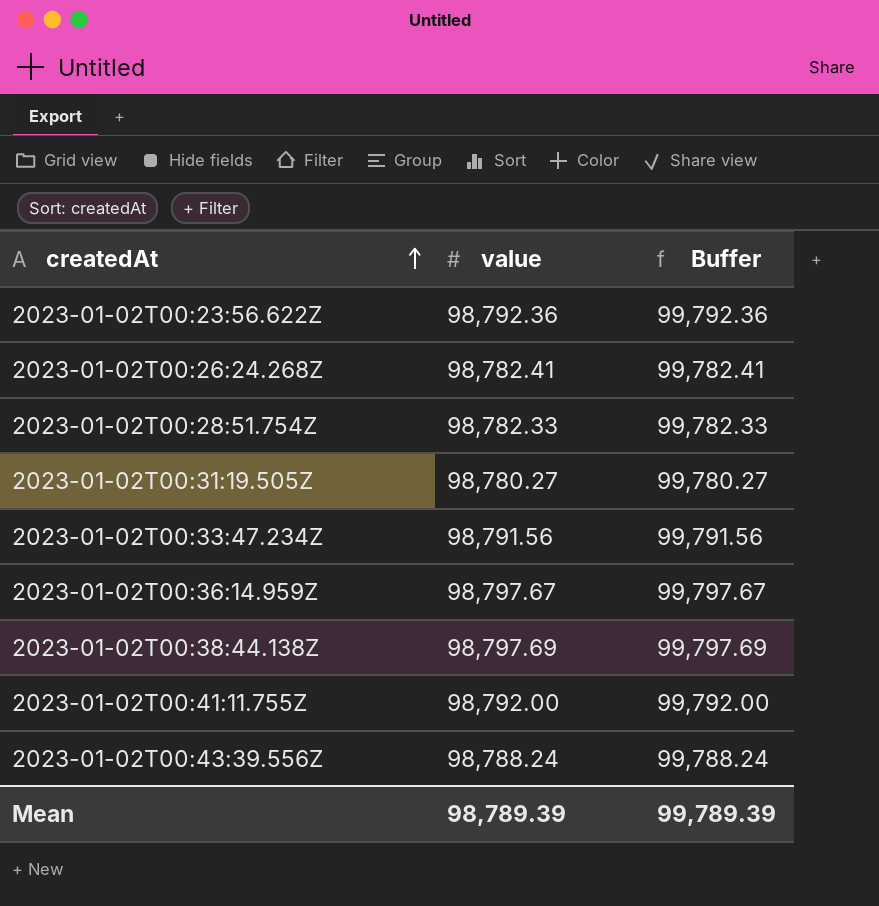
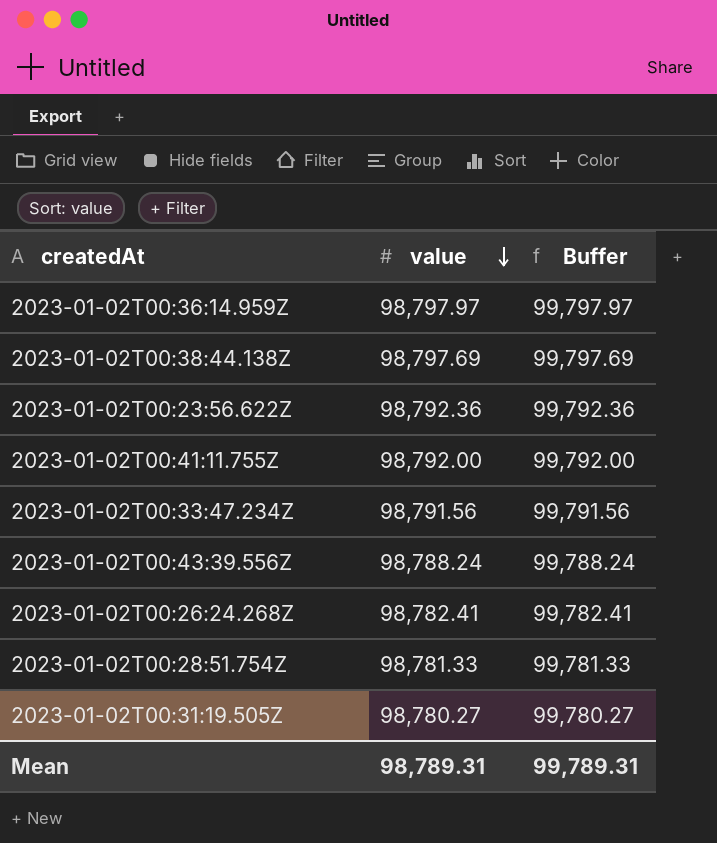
row order: createdAt ascending -> value descending
2023-01-02T00:36:14.959Z | value: 98,797.67 -> 98,797.97
2023-01-02T00:36:14.959Z | Buffer: 99,797.67 -> 99,797.97
2023-01-02T00:28:51.754Z | value: 98,782.33 -> 98,781.33
2023-01-02T00:28:51.754Z | Buffer: 99,782.33 -> 99,781.33
Mean | value: 98,789.39 -> 98,789.31
Mean | Buffer: 99,789.39 -> 99,789.31

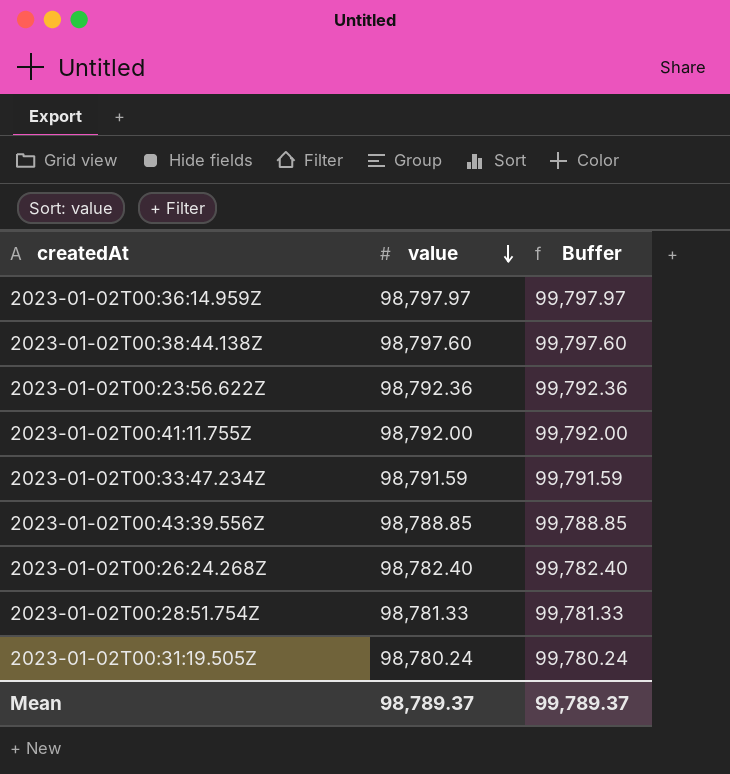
2023-01-02T00:38:44.138Z | value: 98,797.69 -> 98,797.60
2023-01-02T00:38:44.138Z | Buffer: 99,797.69 -> 99,797.60
2023-01-02T00:33:47.234Z | value: 98,791.56 -> 98,791.59
2023-01-02T00:33:47.234Z | Buffer: 99,791.56 -> 99,791.59
2023-01-02T00:43:39.556Z | value: 98,788.24 -> 98,788.85
2023-01-02T00:43:39.556Z | Buffer: 99,788.24 -> 99,788.85
2023-01-02T00:26:24.268Z | value: 98,782.41 -> 98,782.40
2023-01-02T00:26:24.268Z | Buffer: 99,782.41 -> 99,782.40
2023-01-02T00:31:19.505Z | value: 98,780.27 -> 98,780.24
2023-01-02T00:31:19.505Z | Buffer: 99,780.27 -> 99,780.24
Mean | value: 98,789.31 -> 98,789.37
Mean | Buffer: 99,789.31 -> 99,789.37

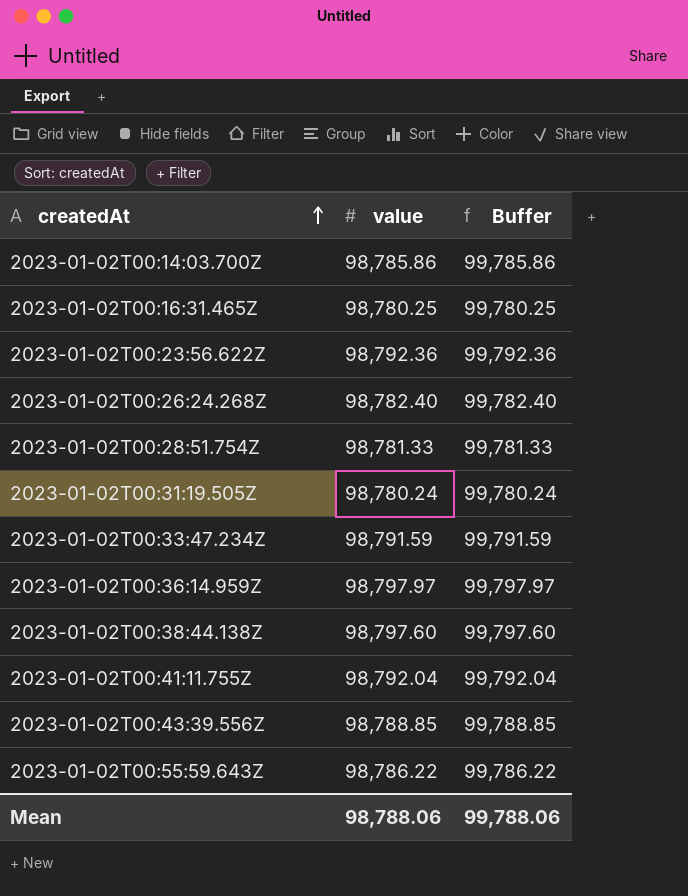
row order: value descending -> createdAt ascending
row 2023-01-02T00:14:03.700Z: none -> 98,785.86 | 99,785.86
row 2023-01-02T00:16:31.465Z: none -> 98,780.25 | 99,780.25
2023-01-02T00:41:11.755Z | value: 98,792.00 -> 98,792.04
2023-01-02T00:41:11.755Z | Buffer: 99,792.00 -> 99,792.04
row 2023-01-02T00:55:59.643Z: none -> 98,786.22 | 99,786.22
Mean | value: 98,789.37 -> 98,788.06
Mean | Buffer: 99,789.37 -> 99,788.06

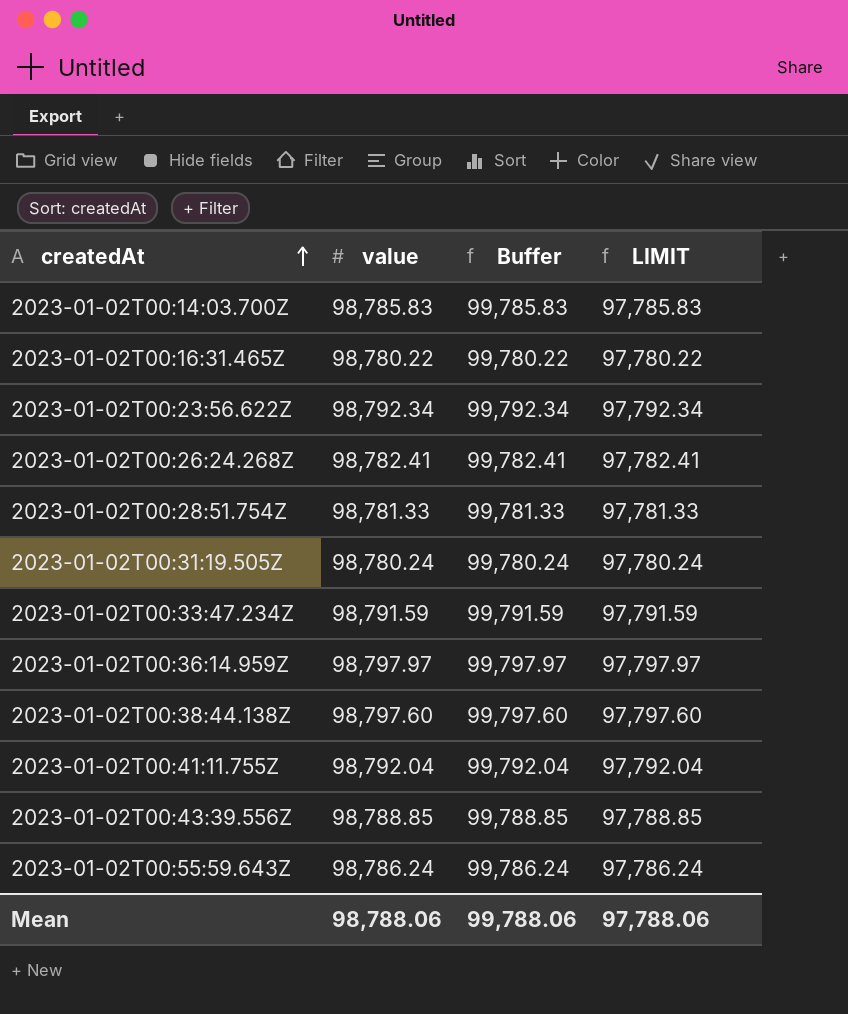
column LIMIT | formula: none -> [value] - 1000
2023-01-02T00:14:03.700Z | value: 98,785.86 -> 98,785.83
2023-01-02T00:14:03.700Z | Buffer: 99,785.86 -> 99,785.83
2023-01-02T00:16:31.465Z | value: 98,780.25 -> 98,780.22
2023-01-02T00:16:31.465Z | Buffer: 99,780.25 -> 99,780.22
2023-01-02T00:23:56.622Z | value: 98,792.36 -> 98,792.34
2023-01-02T00:23:56.622Z | Buffer: 99,792.36 -> 99,792.34
2023-01-02T00:26:24.268Z | value: 98,782.40 -> 98,782.41
2023-01-02T00:26:24.268Z | Buffer: 99,782.40 -> 99,782.41
2023-01-02T00:55:59.643Z | value: 98,786.22 -> 98,786.24
2023-01-02T00:55:59.643Z | Buffer: 99,786.22 -> 99,786.24

